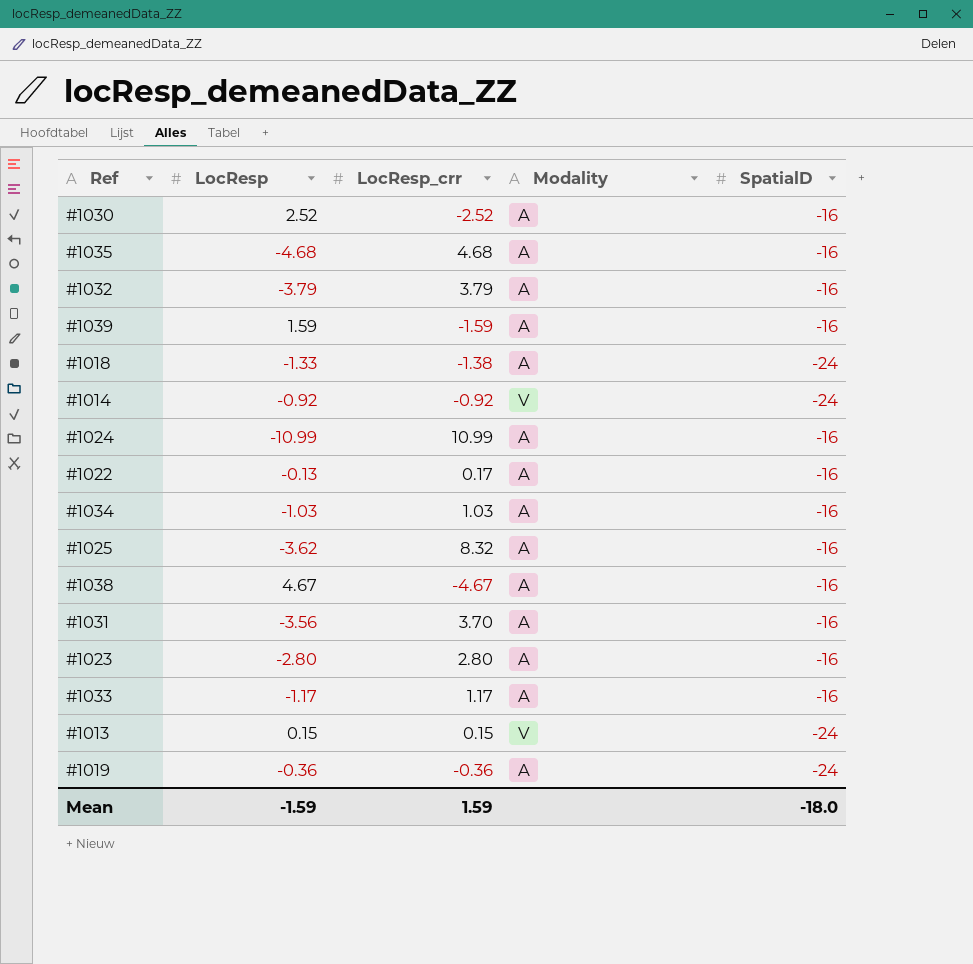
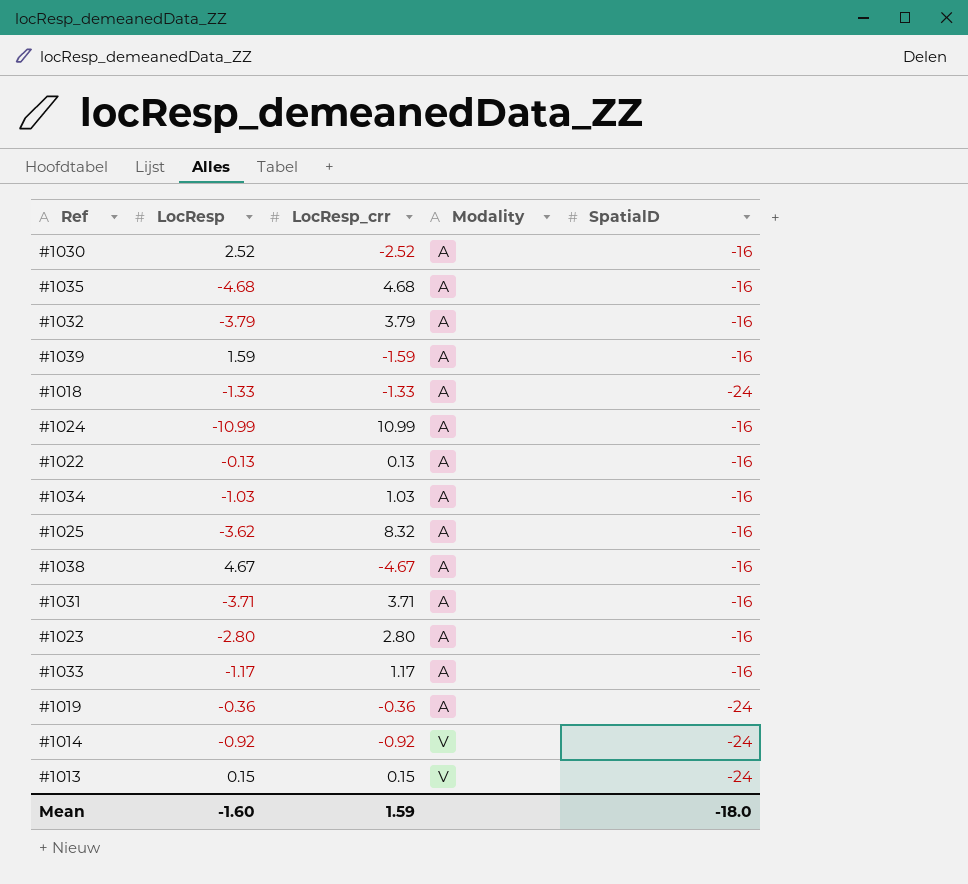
row order: none -> Modality ascending
#1018 | LocResp_crr: -1.38 -> -1.33
#1022 | LocResp_crr: 0.17 -> 0.13
#1031 | LocResp: -3.56 -> -3.71
#1031 | LocResp_crr: 3.70 -> 3.71
Mean | LocResp: -1.59 -> -1.60

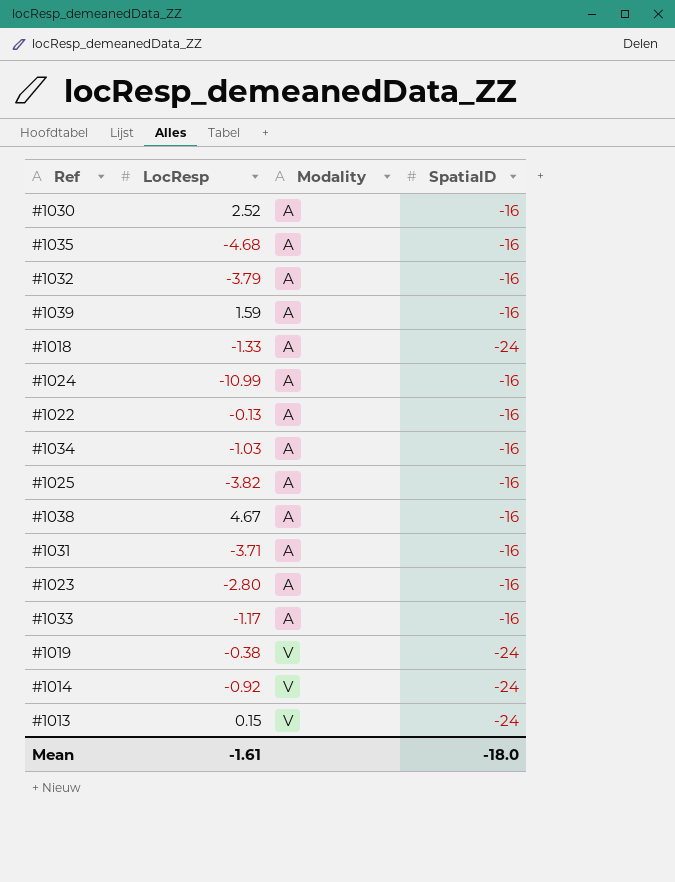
column LocResp_crr | position: 3 -> none
#1025 | LocResp: -3.62 -> -3.82
#1019 | LocResp: -0.36 -> -0.38
#1019 | Modality: A -> V
Mean | LocResp: -1.60 -> -1.61

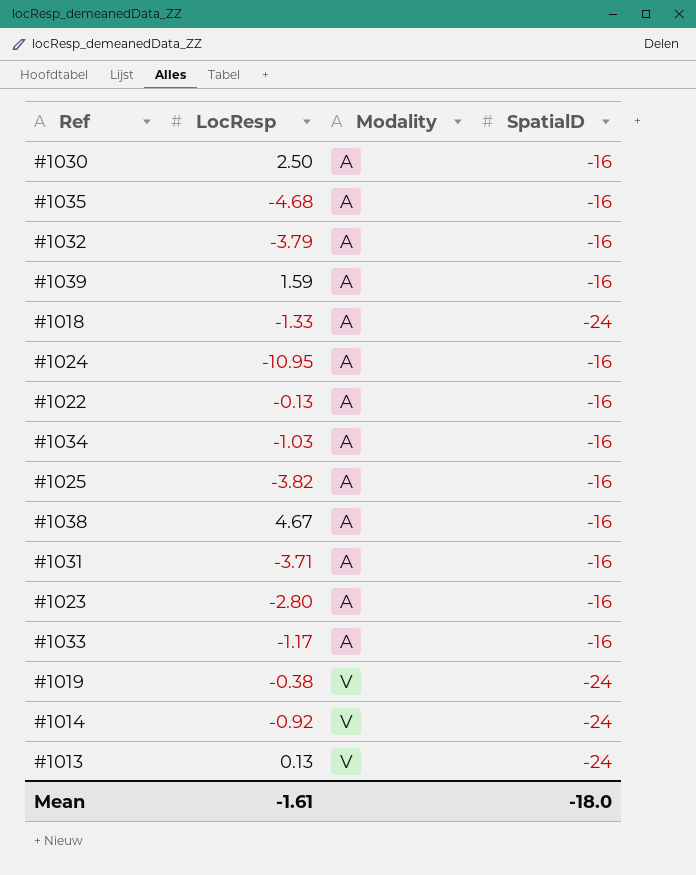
#1030 | LocResp: 2.52 -> 2.50
#1024 | LocResp: -10.99 -> -10.95
#1013 | LocResp: 0.15 -> 0.13

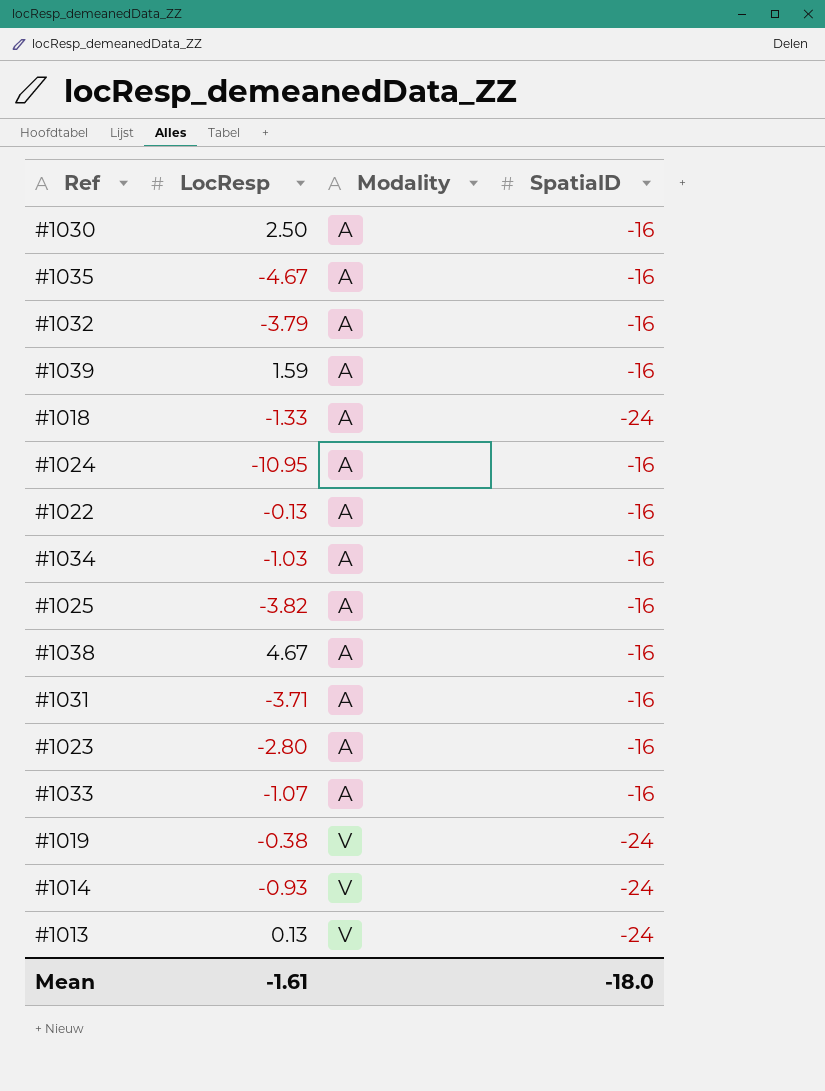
#1035 | LocResp: -4.68 -> -4.67
#1033 | LocResp: -1.17 -> -1.07
#1014 | LocResp: -0.92 -> -0.93

